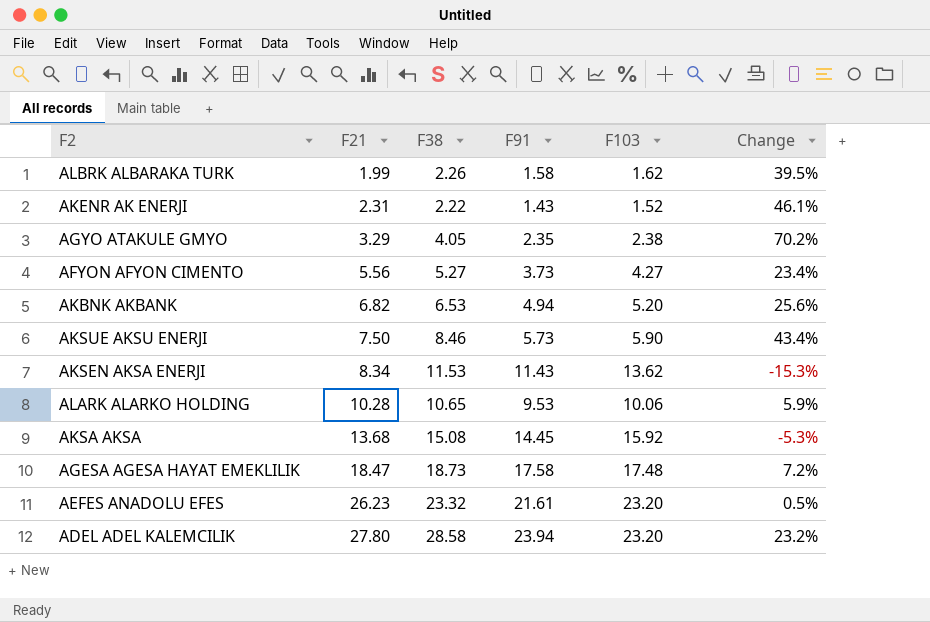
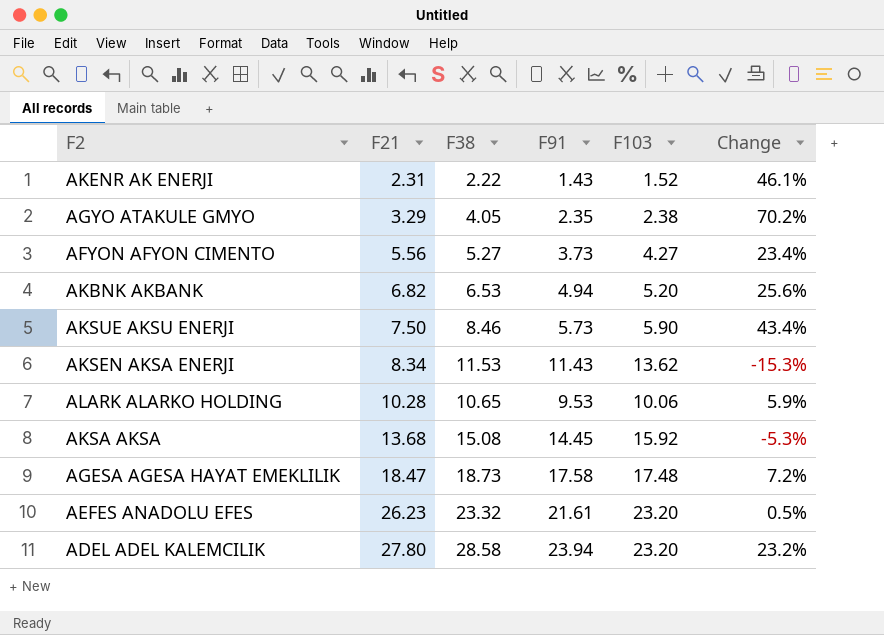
row ALBRK ALBARAKA TURK: 1.99 | 2.26 | 1.58 | 1.62 | 39.5% -> none

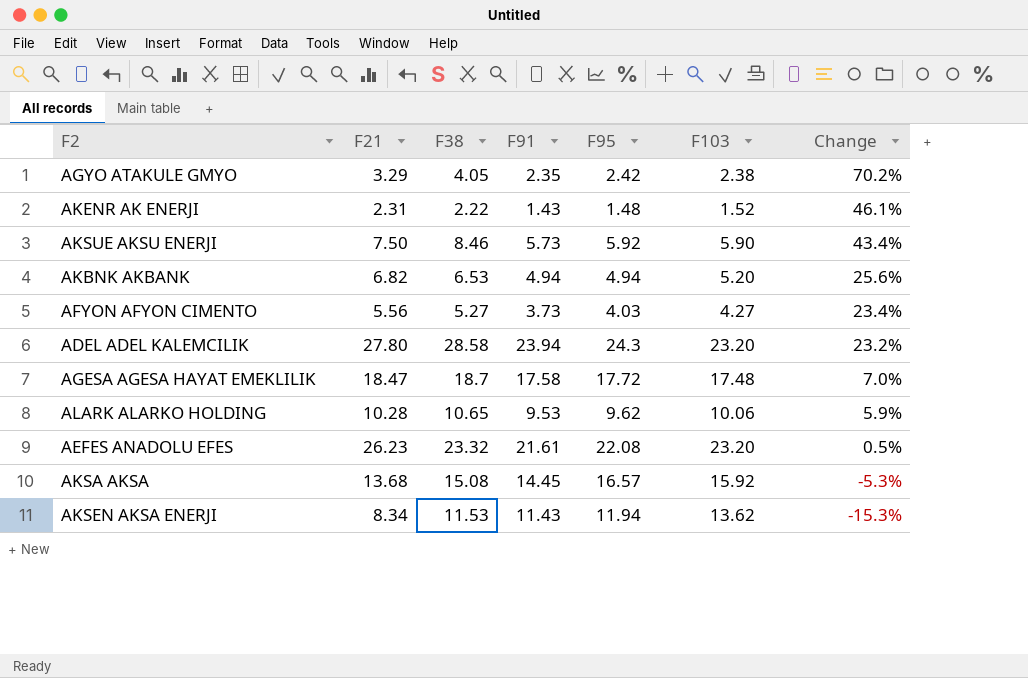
row order: F21 ascending -> Change descending
column F95 | position: none -> 5
AGESA AGESA HAYAT EMEKLILIK | F38: 18.73 -> 18.7
AGESA AGESA HAYAT EMEKLILIK | Change: 7.2% -> 7.0%

